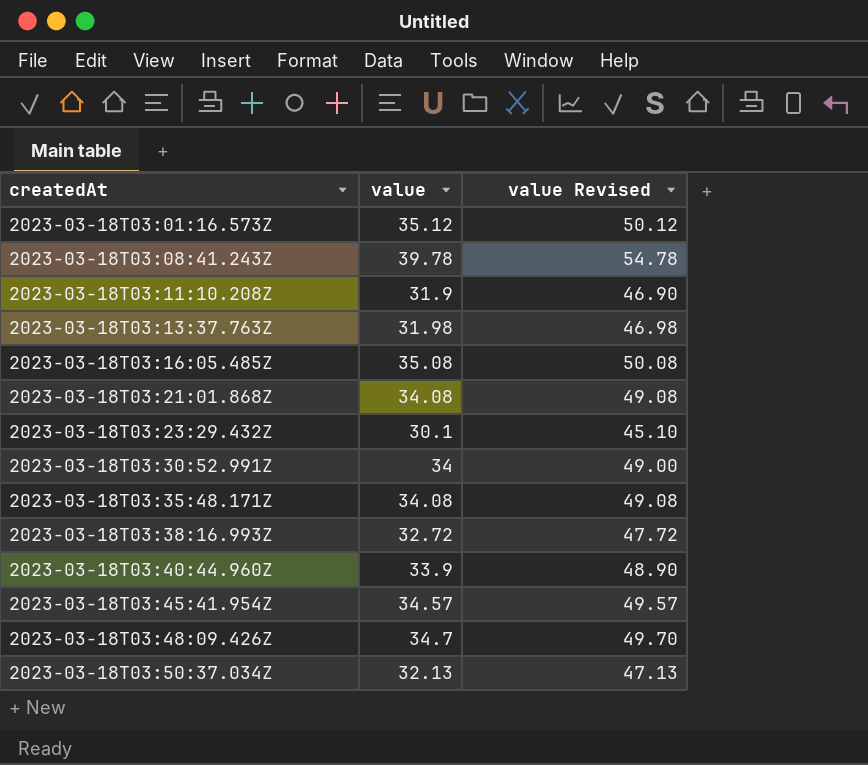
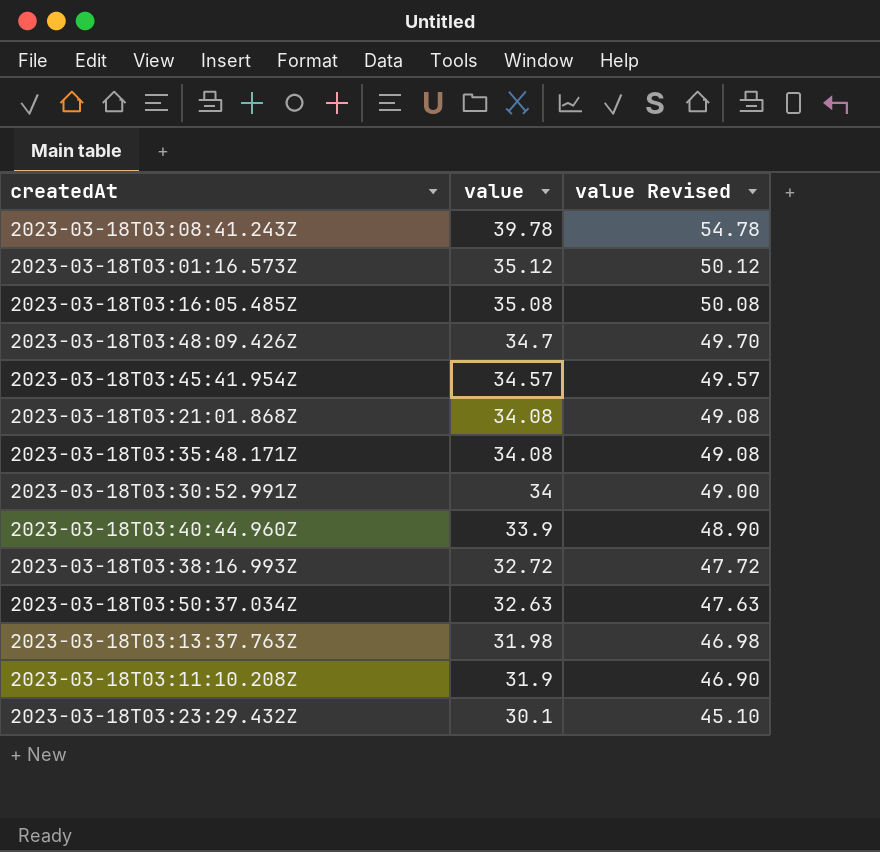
row order: createdAt ascending -> value descending
2023-03-18T03:50:37.034Z | value: 32.13 -> 32.63
2023-03-18T03:50:37.034Z | value Revised: 47.13 -> 47.63

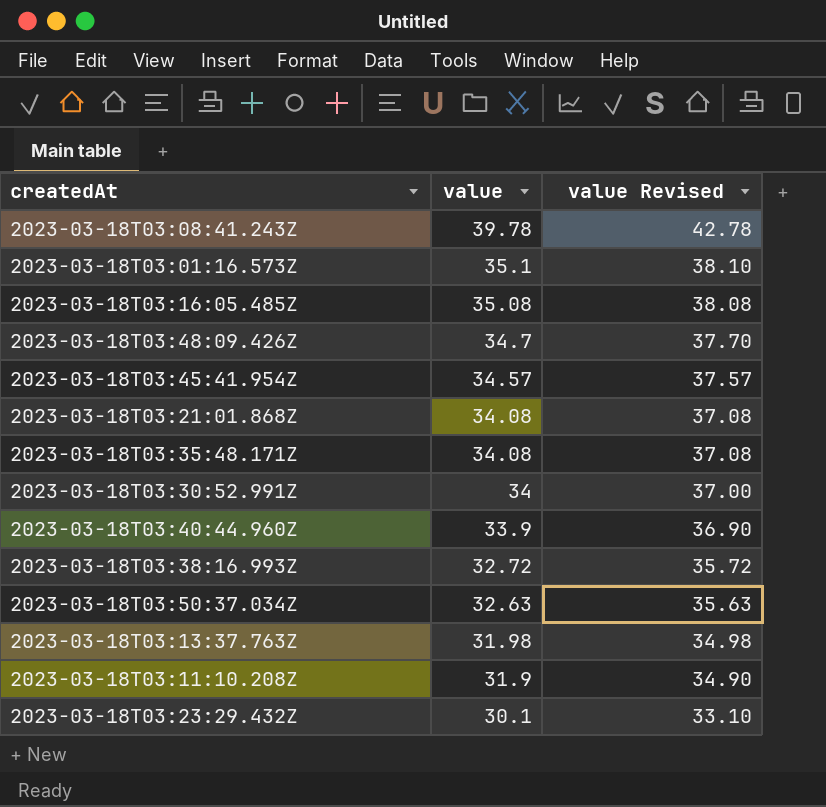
column value Revised | formula: [value] + 15 -> [value] + 3
2023-03-18T03:01:16.573Z | value: 35.12 -> 35.1

